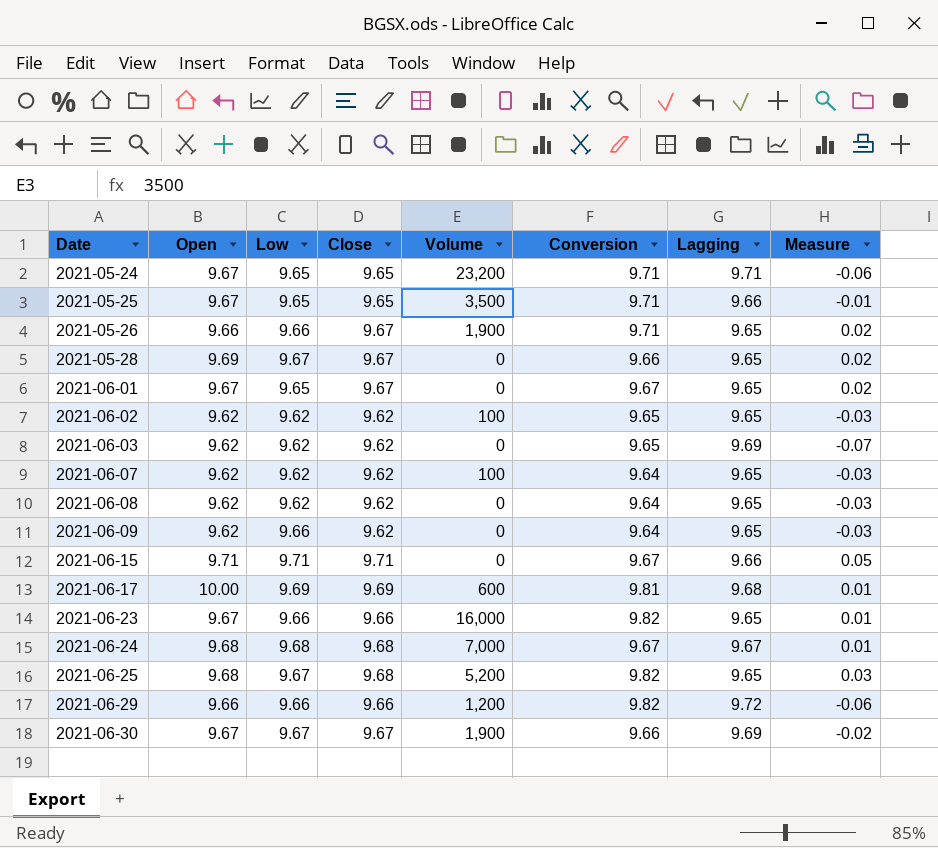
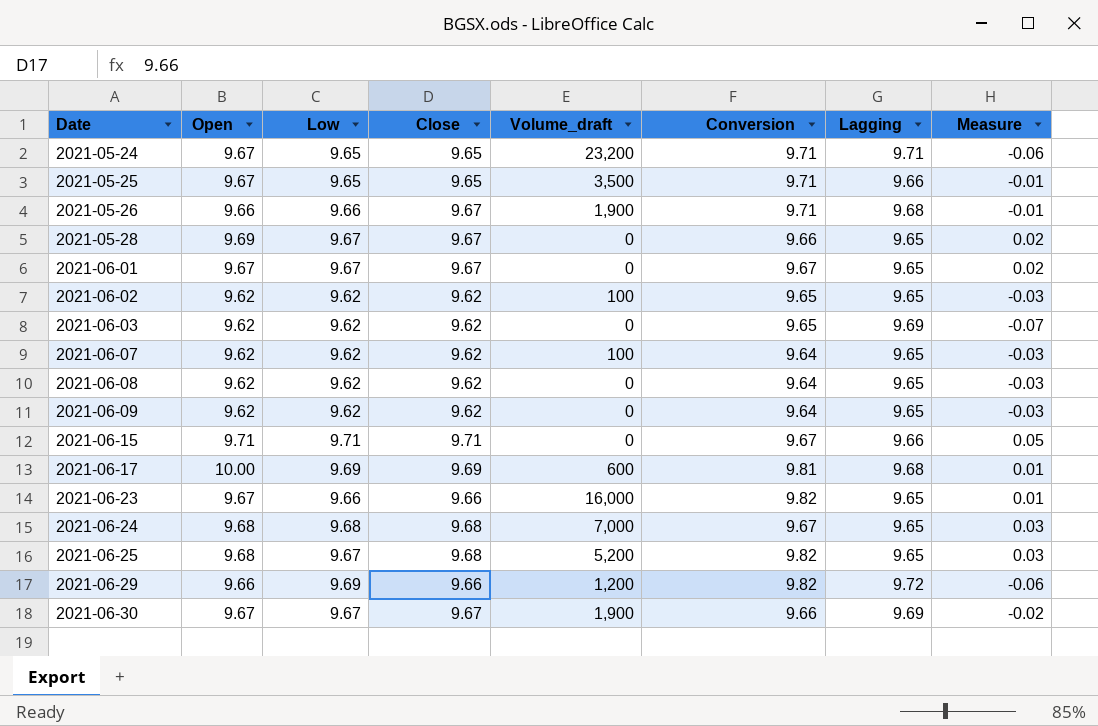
column name: Volume -> Volume_draft
2021-05-26 | Lagging: 9.65 -> 9.68
2021-05-26 | Measure: 0.02 -> -0.01
2021-06-01 | Low: 9.65 -> 9.67
2021-06-09 | Low: 9.66 -> 9.62
2021-06-24 | Lagging: 9.67 -> 9.65
2021-06-24 | Measure: 0.01 -> 0.03
2021-06-29 | Low: 9.66 -> 9.69

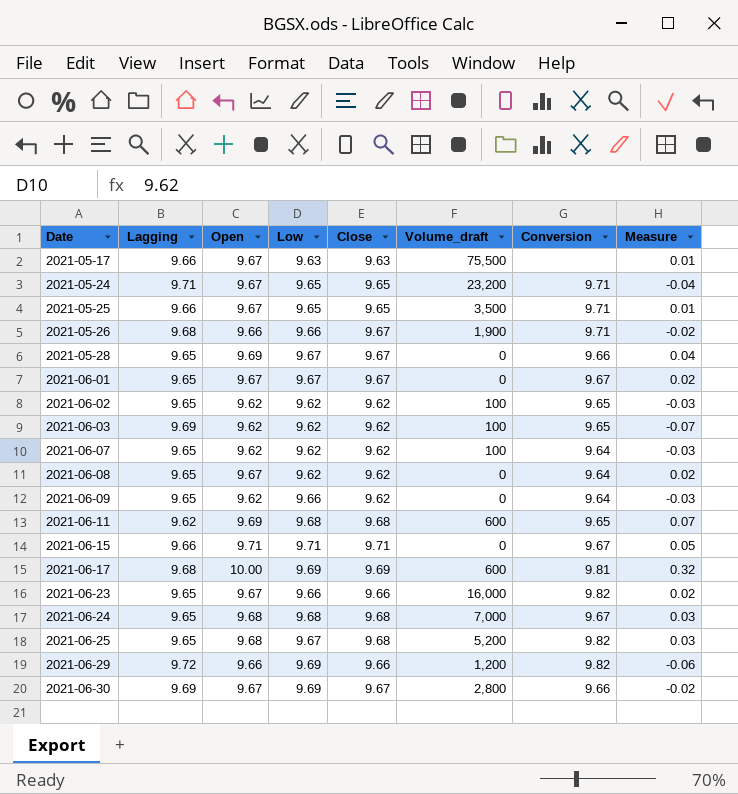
column Lagging | position: 7 -> 2
column Measure | formula: [Close] - [Lagging] -> [Open] - [Lagging]
row 2021-05-17: none -> 9.66 | 9.67 | 9.63 | 9.63 | 75,500 | none | 0.01
2021-06-03 | Volume_draft: 0 -> 100
2021-06-08 | Open: 9.62 -> 9.67
2021-06-09 | Low: 9.62 -> 9.66
row 2021-06-11: none -> 9.62 | 9.69 | 9.68 | 9.68 | 600 | 9.65 | 0.07
2021-06-30 | Low: 9.67 -> 9.69
2021-06-30 | Volume_draft: 1,900 -> 2,800

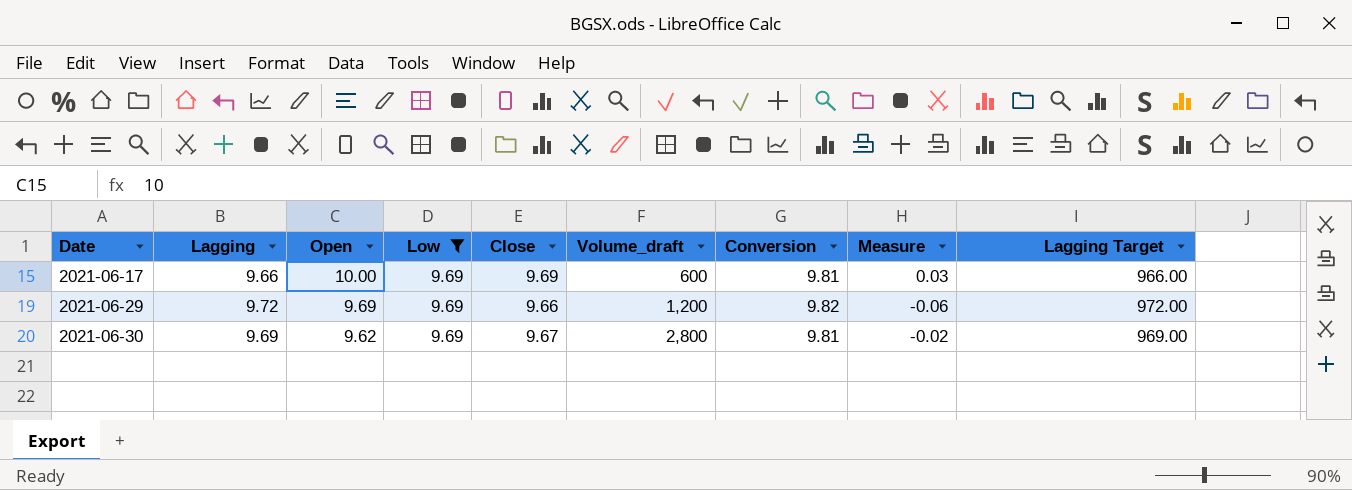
filter: none -> Low = 9.69
column Measure | formula: [Open] - [Lagging] -> [Close] - [Lagging]
column Lagging Target | formula: none -> [Lagging] * 100
2021-06-17 | Lagging: 9.68 -> 9.66
2021-06-29 | Open: 9.66 -> 9.69
2021-06-30 | Open: 9.67 -> 9.62
2021-06-30 | Conversion: 9.66 -> 9.81

